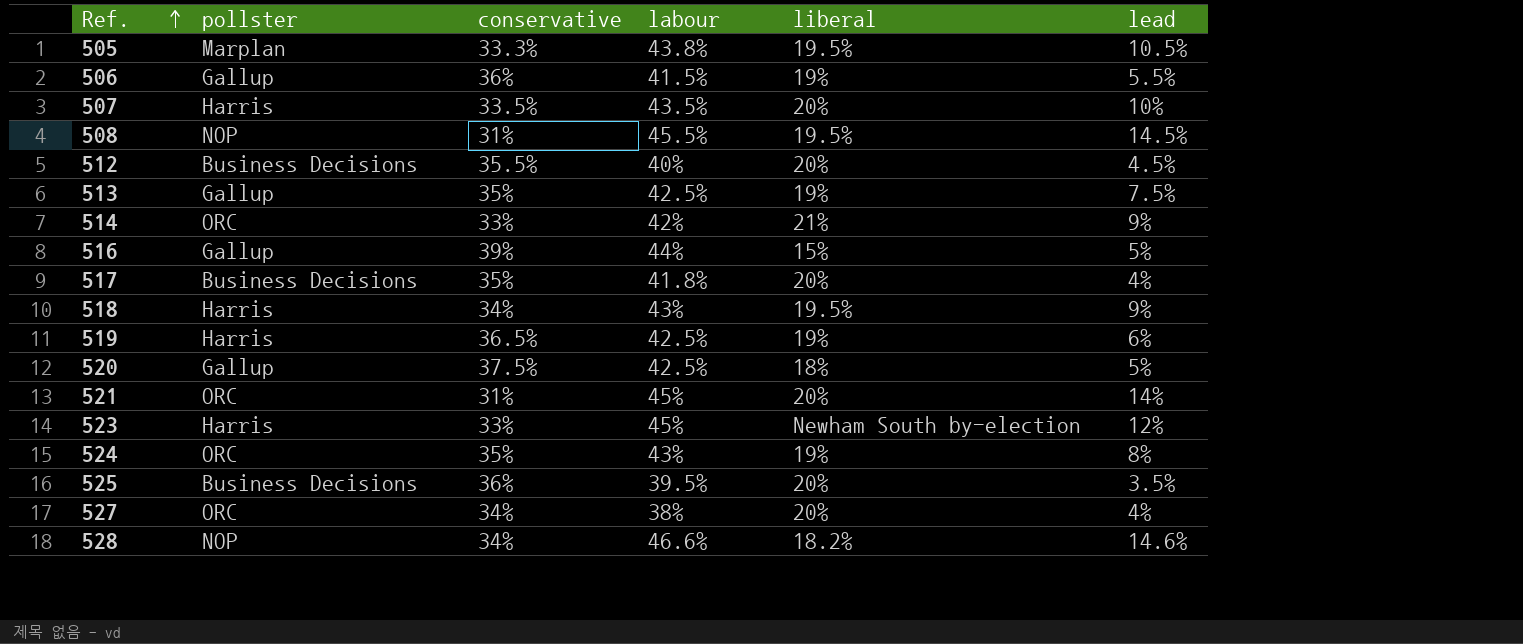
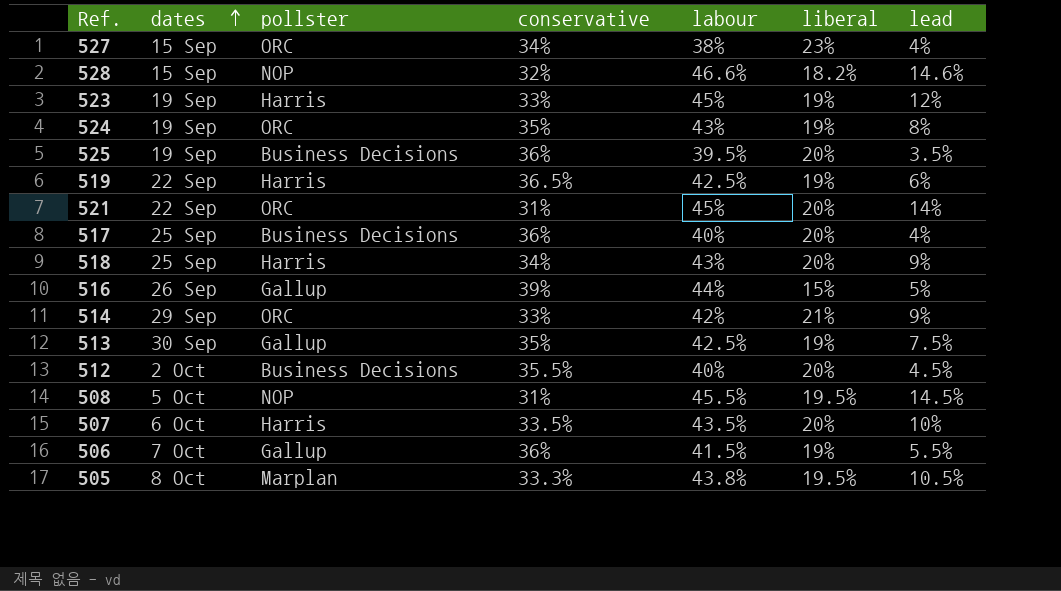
row order: Ref. ascending -> dates ascending
column dates | position: none -> 2
row 520: Gallup | 37.5% | 42.5% | 18% | 5% -> none
527 | liberal: 20% -> 23%
528 | conservative: 34% -> 32%
523 | liberal: Newham South by-election -> 19%
517 | conservative: 35% -> 36%
517 | labour: 41.8% -> 40%
518 | liberal: 19.5% -> 20%

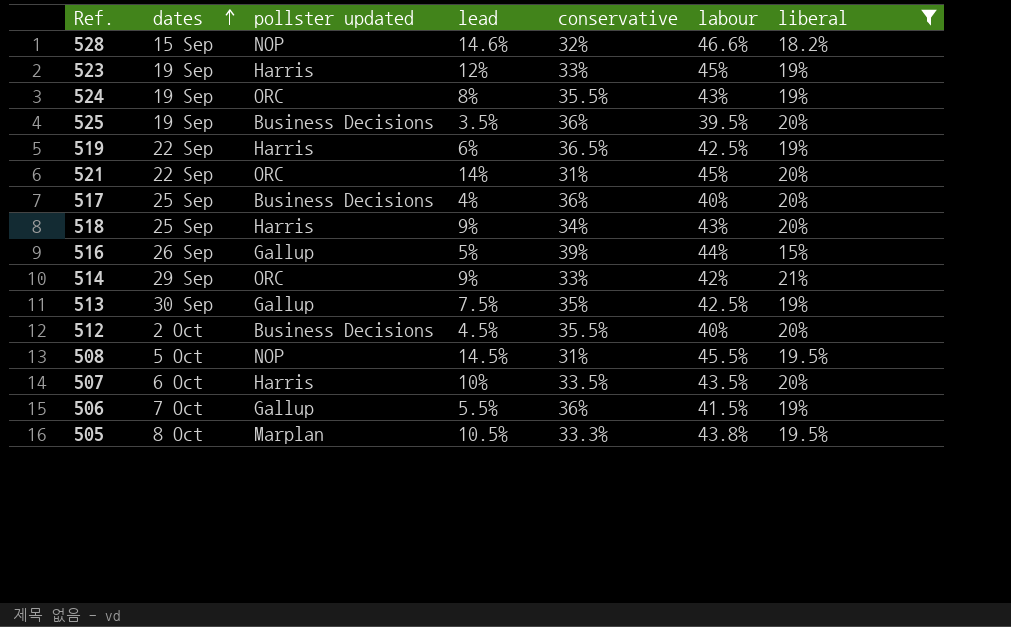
filter: none -> liberal != 23%
column name: pollster -> pollster updated
column lead | position: 7 -> 4
524 | conservative: 35% -> 35.5%

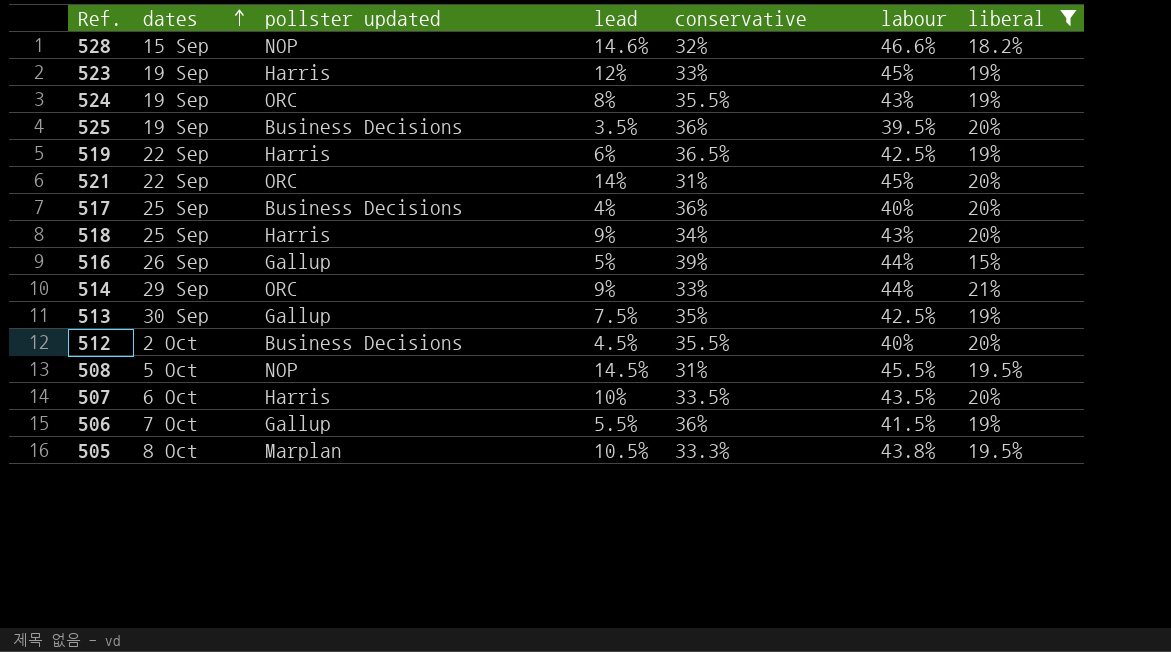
514 | labour: 42% -> 44%

